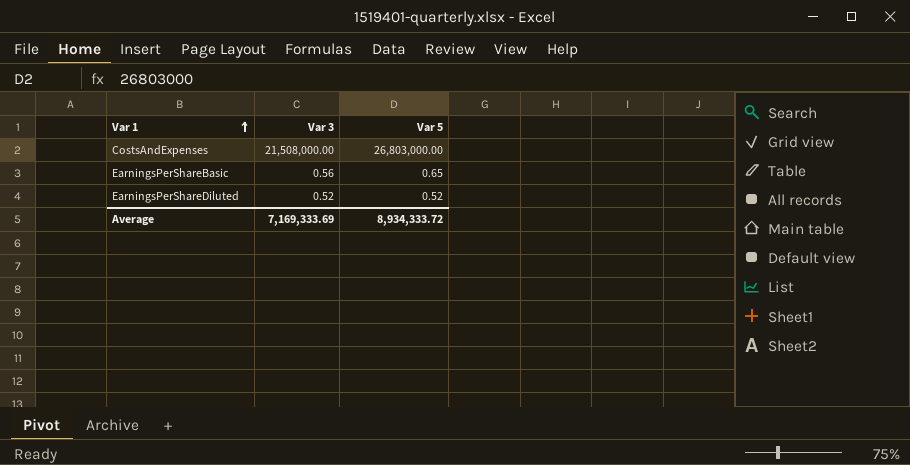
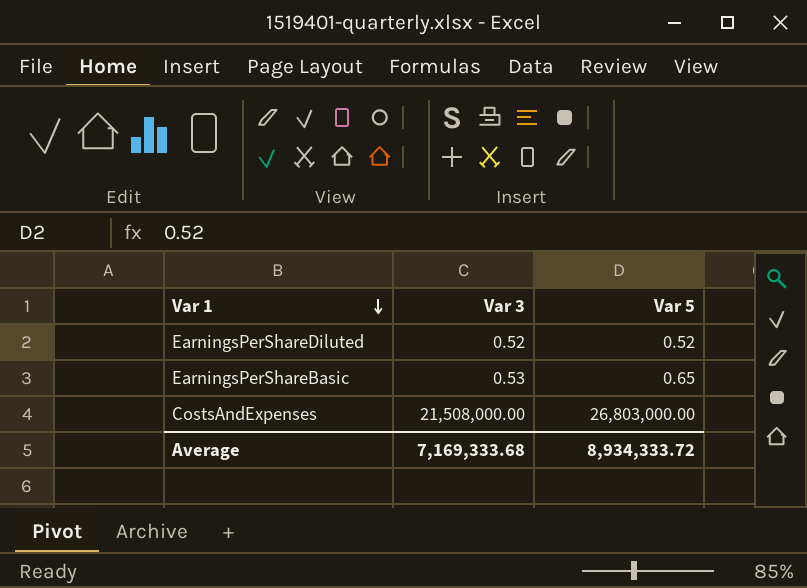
row order: Var 1 ascending -> Var 1 descending
EarningsPerShareBasic | Var 3: 0.56 -> 0.53
Average | Var 3: 7,169,333.69 -> 7,169,333.68

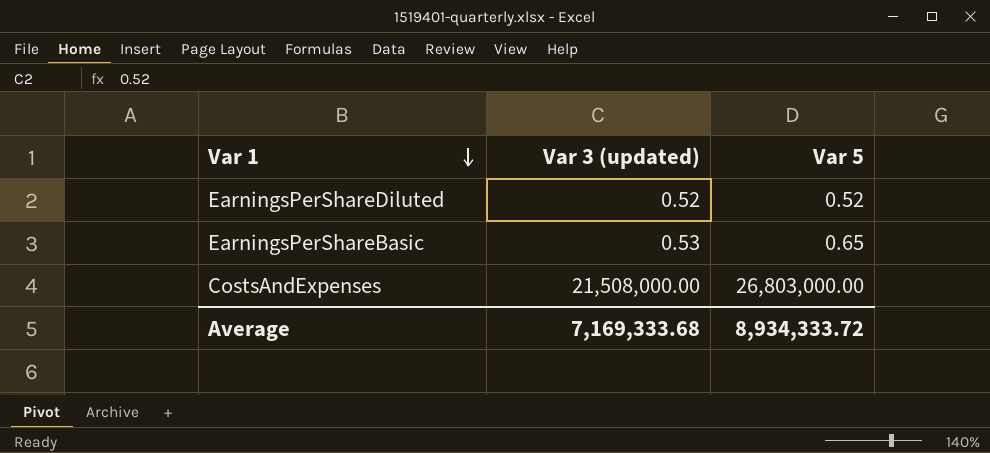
column name: Var 3 -> Var 3 (updated)

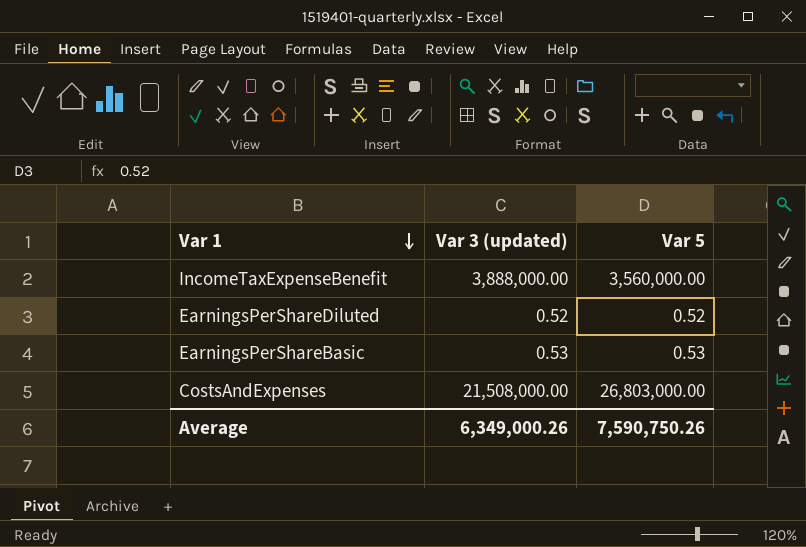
row IncomeTaxExpenseBenefit: none -> 3,888,000.00 | 3,560,000.00
EarningsPerShareBasic | Var 5: 0.65 -> 0.53
Average | Var 3 (updated): 7,169,333.68 -> 6,349,000.26
Average | Var 5: 8,934,333.72 -> 7,590,750.26

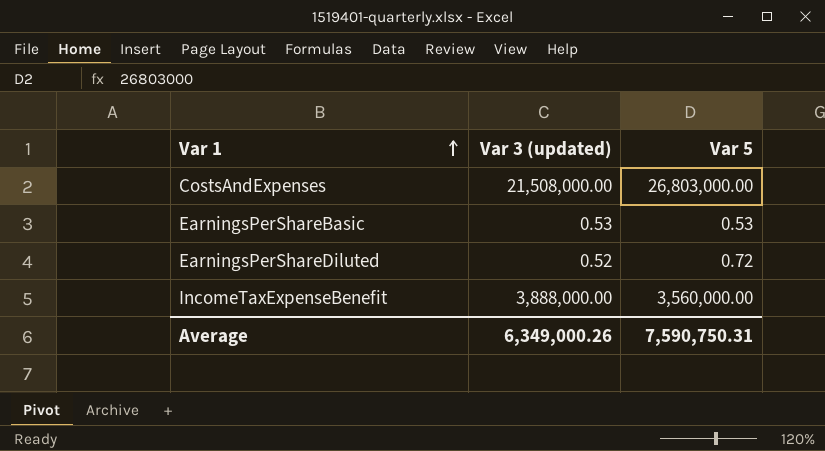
row order: Var 1 descending -> Var 1 ascending
EarningsPerShareDiluted | Var 5: 0.52 -> 0.72
Average | Var 5: 7,590,750.26 -> 7,590,750.31

